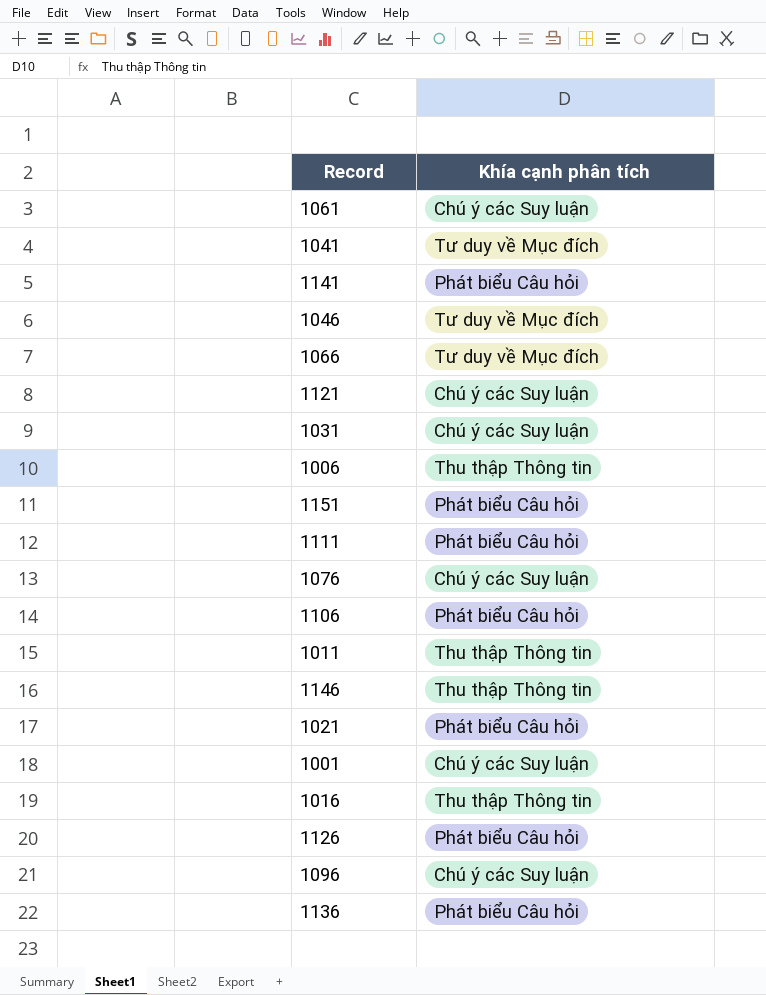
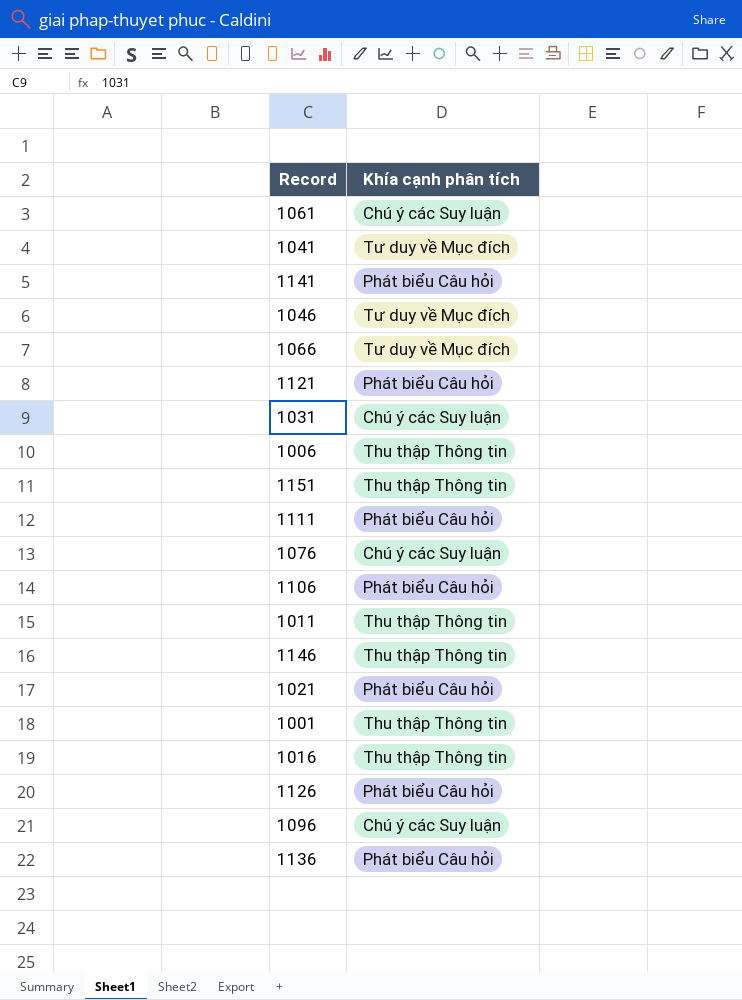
1121 | Khía cạnh phân tích: Chú ý các Suy luận -> Phát biểu Câu hỏi
1151 | Khía cạnh phân tích: Phát biểu Câu hỏi -> Thu thập Thông tin
1001 | Khía cạnh phân tích: Chú ý các Suy luận -> Thu thập Thông tin

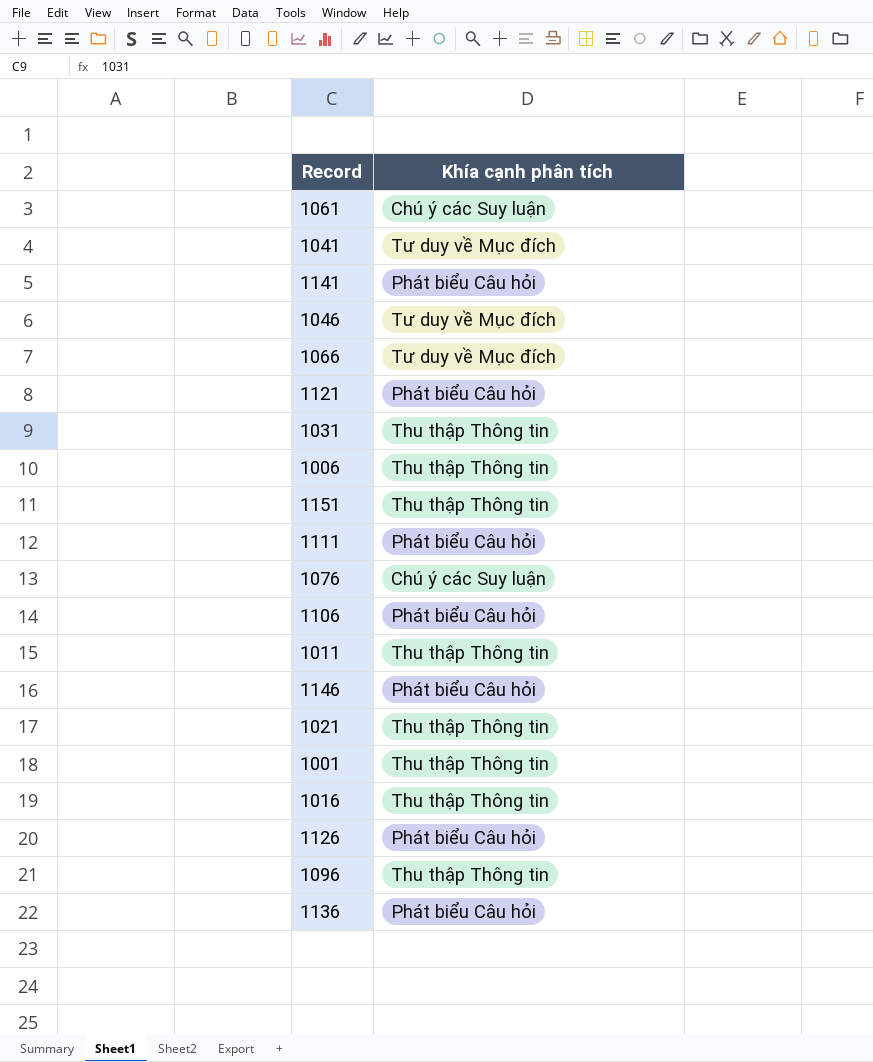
1031 | Khía cạnh phân tích: Chú ý các Suy luận -> Thu thập Thông tin
1146 | Khía cạnh phân tích: Thu thập Thông tin -> Phát biểu Câu hỏi
1021 | Khía cạnh phân tích: Phát biểu Câu hỏi -> Thu thập Thông tin
1096 | Khía cạnh phân tích: Chú ý các Suy luận -> Thu thập Thông tin

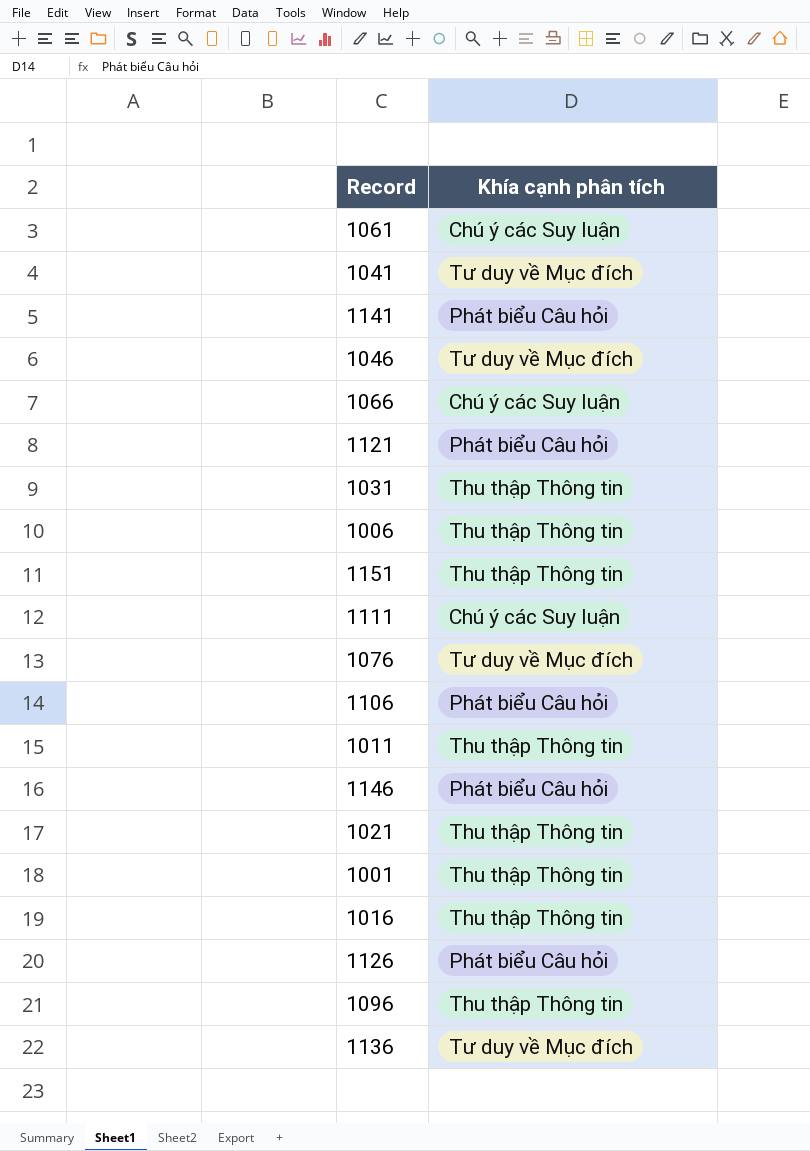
1066 | Khía cạnh phân tích: Tư duy về Mục đích -> Chú ý các Suy luận
1111 | Khía cạnh phân tích: Phát biểu Câu hỏi -> Chú ý các Suy luận
1076 | Khía cạnh phân tích: Chú ý các Suy luận -> Tư duy về Mục đích
1136 | Khía cạnh phân tích: Phát biểu Câu hỏi -> Tư duy về Mục đích

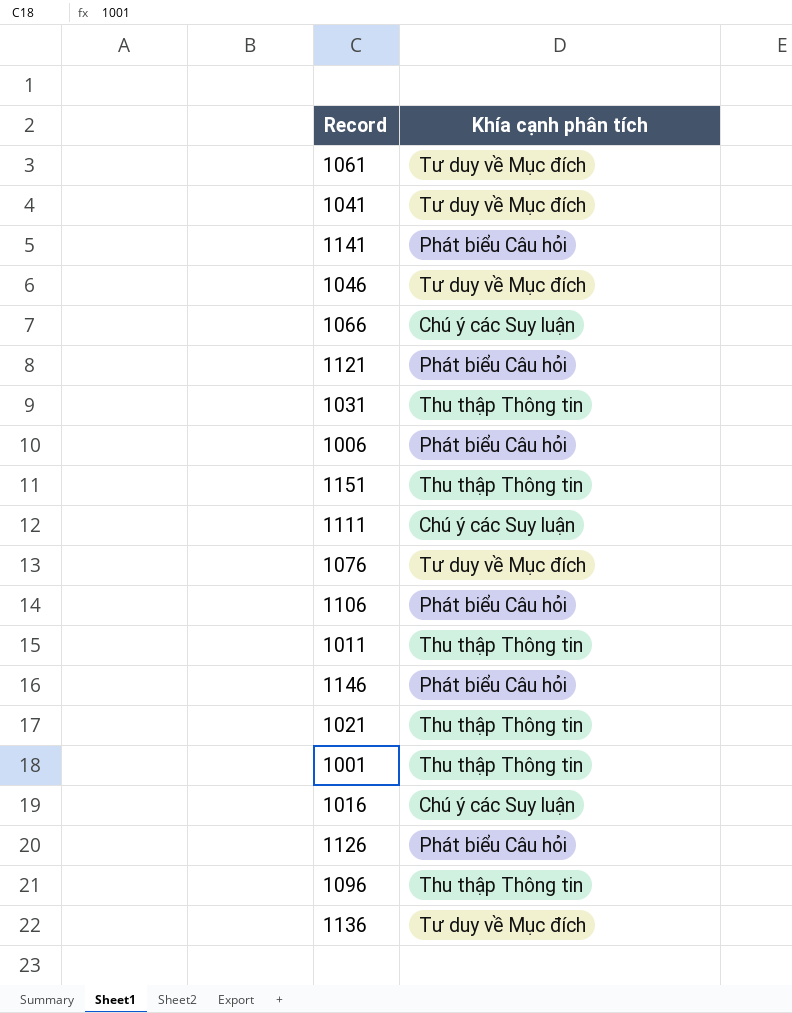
1061 | Khía cạnh phân tích: Chú ý các Suy luận -> Tư duy về Mục đích
1006 | Khía cạnh phân tích: Thu thập Thông tin -> Phát biểu Câu hỏi
1016 | Khía cạnh phân tích: Thu thập Thông tin -> Chú ý các Suy luận

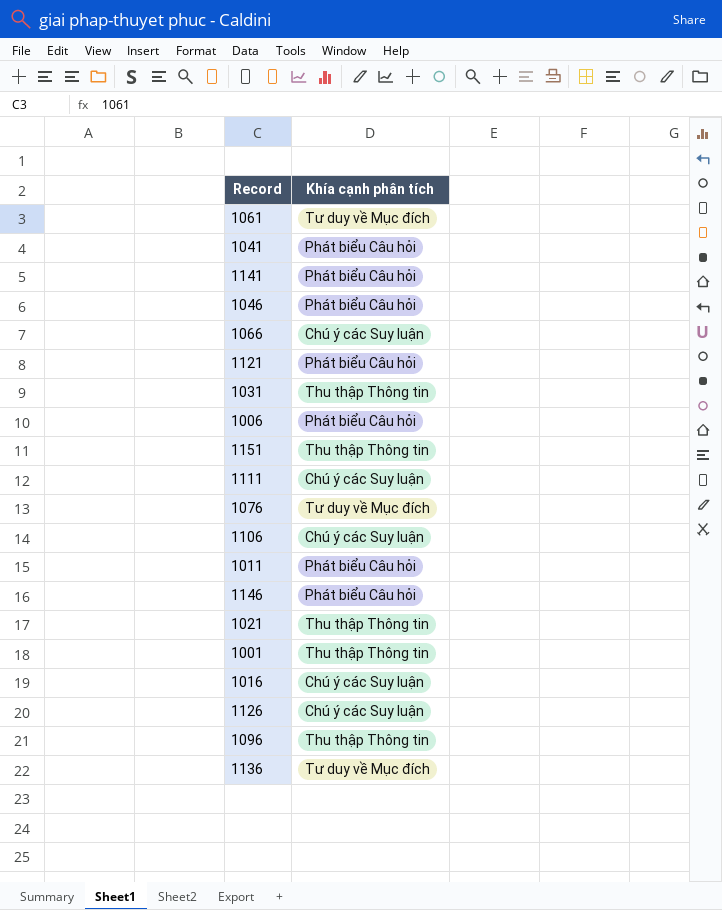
1041 | Khía cạnh phân tích: Tư duy về Mục đích -> Phát biểu Câu hỏi
1046 | Khía cạnh phân tích: Tư duy về Mục đích -> Phát biểu Câu hỏi
1106 | Khía cạnh phân tích: Phát biểu Câu hỏi -> Chú ý các Suy luận
1011 | Khía cạnh phân tích: Thu thập Thông tin -> Phát biểu Câu hỏi
1126 | Khía cạnh phân tích: Phát biểu Câu hỏi -> Chú ý các Suy luận

